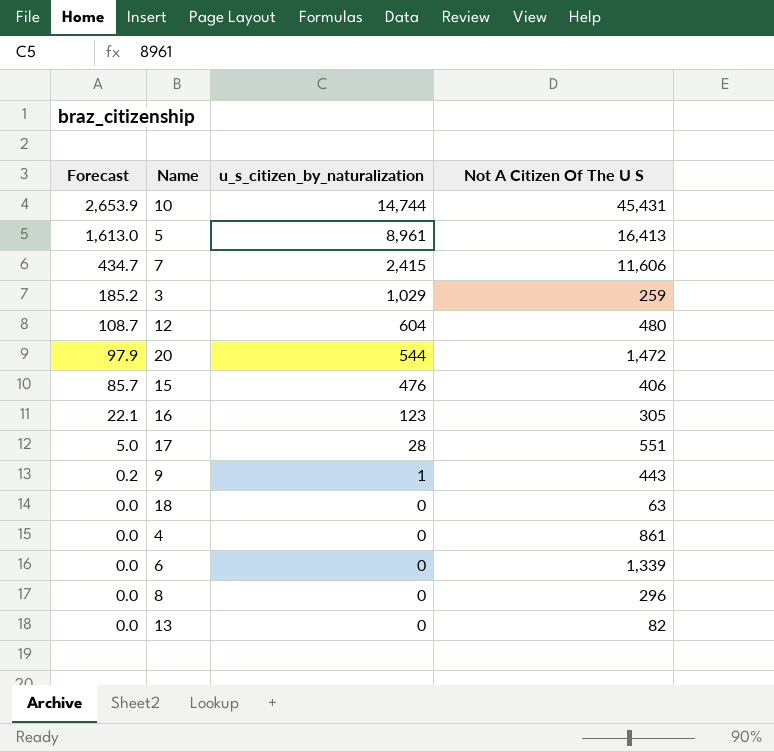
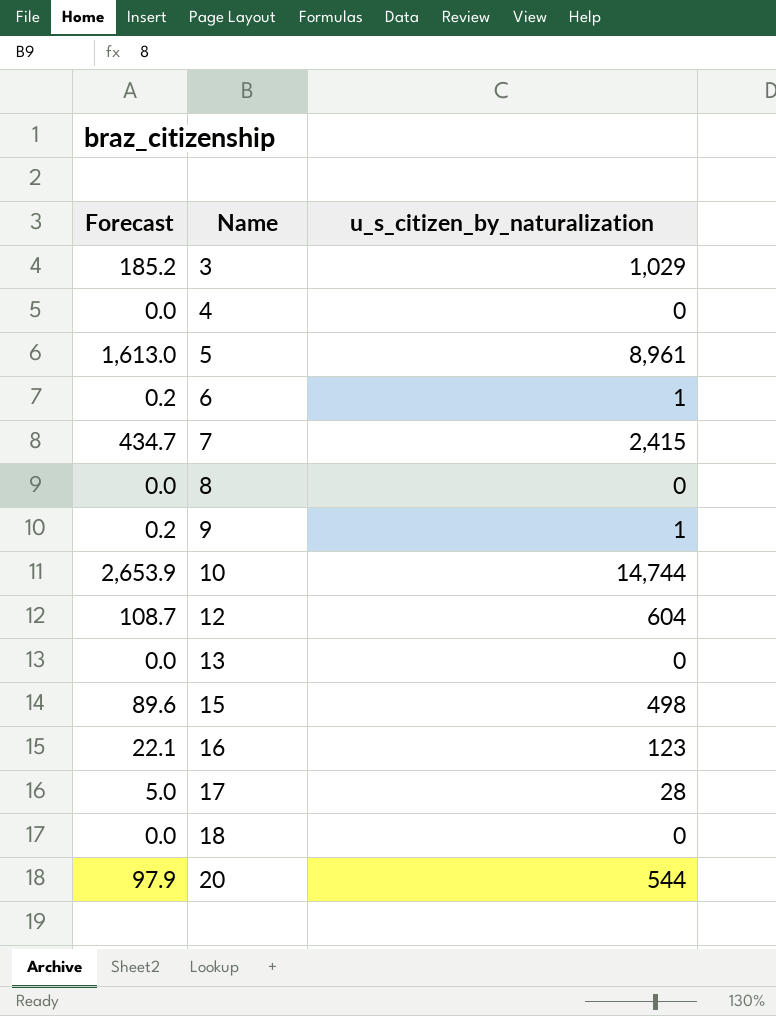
row order: Forecast descending -> Name ascending
column Not A Citizen Of The U S | position: 4 -> none
6 | Forecast: 0.0 -> 0.2
6 | u_s_citizen_by_naturalization: 0 -> 1
15 | Forecast: 85.7 -> 89.6
15 | u_s_citizen_by_naturalization: 476 -> 498

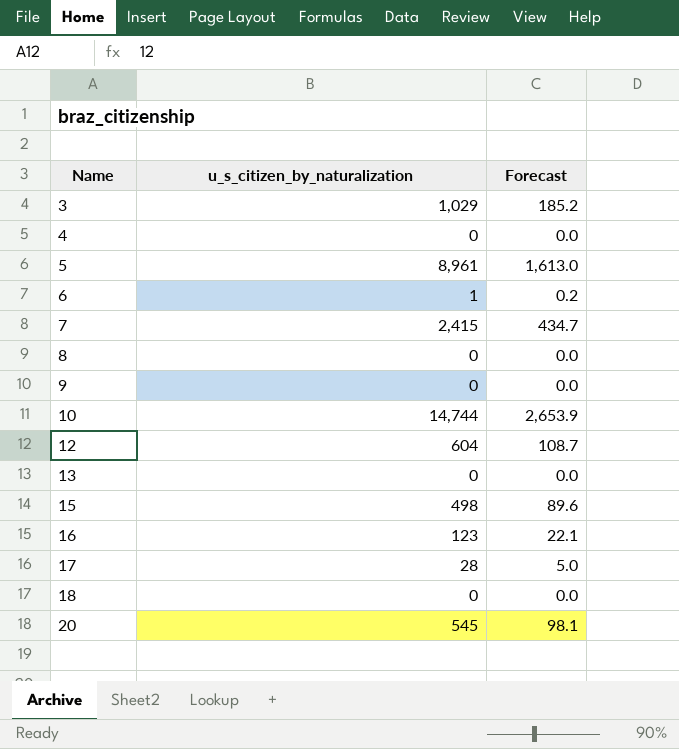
column Forecast | position: 1 -> 3
9 | u_s_citizen_by_naturalization: 1 -> 0
9 | Forecast: 0.2 -> 0.0
20 | u_s_citizen_by_naturalization: 544 -> 545
20 | Forecast: 97.9 -> 98.1

